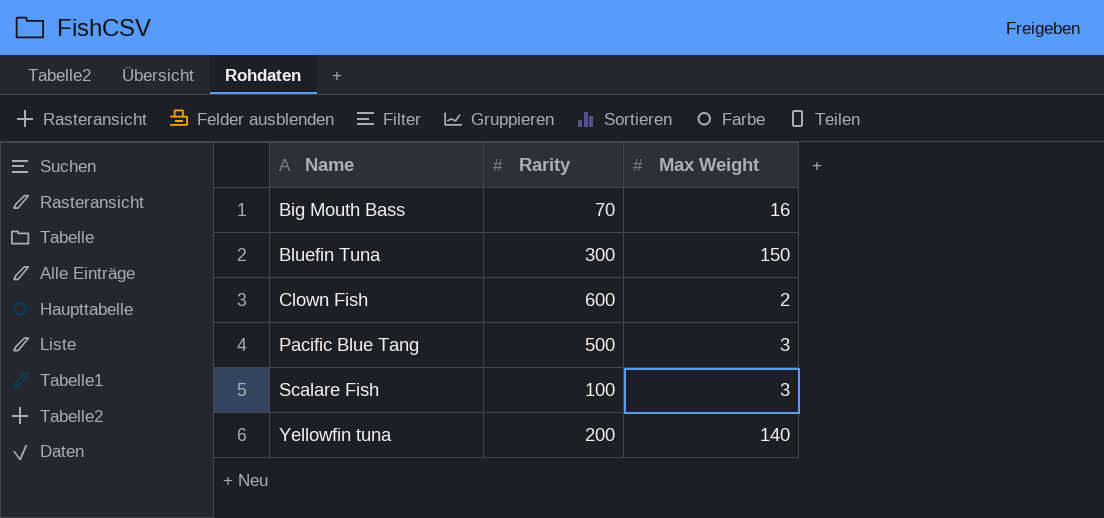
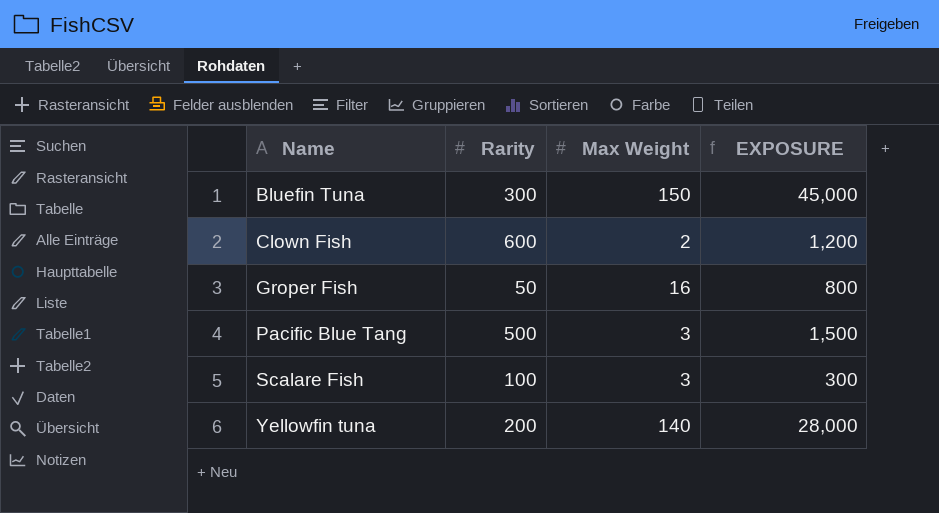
column EXPOSURE | formula: none -> [Rarity] * [Max Weight]
row Big Mouth Bass: 70 | 16 -> none
row Groper Fish: none -> 50 | 16 | 800

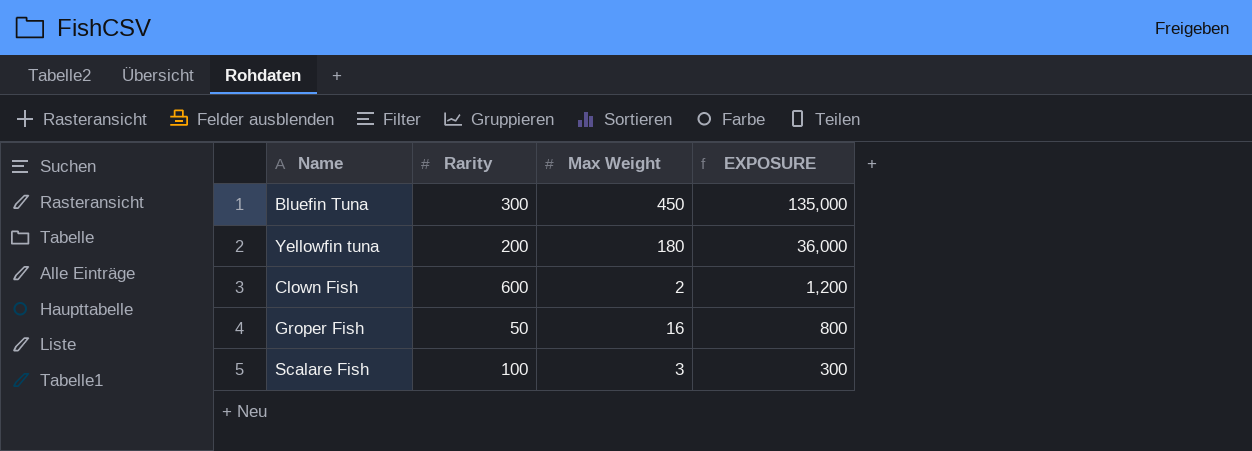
row order: Name ascending -> EXPOSURE descending
row Pacific Blue Tang: 500 | 3 | 1,500 -> none
Bluefin Tuna | Max Weight: 150 -> 450
Bluefin Tuna | EXPOSURE: 45,000 -> 135,000
Yellowfin tuna | Max Weight: 140 -> 180
Yellowfin tuna | EXPOSURE: 28,000 -> 36,000

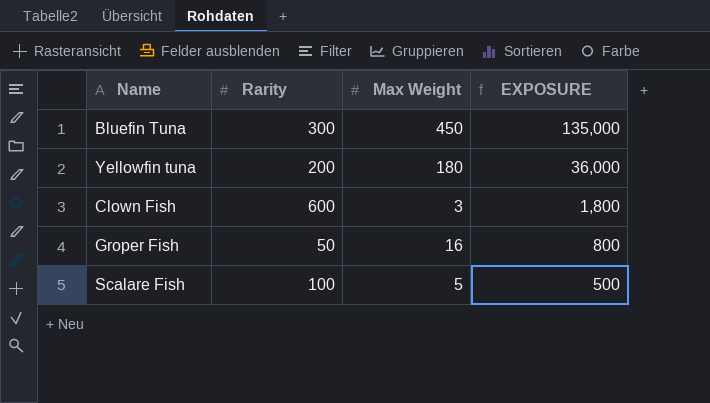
Clown Fish | Max Weight: 2 -> 3
Clown Fish | EXPOSURE: 1,200 -> 1,800
Scalare Fish | Max Weight: 3 -> 5
Scalare Fish | EXPOSURE: 300 -> 500

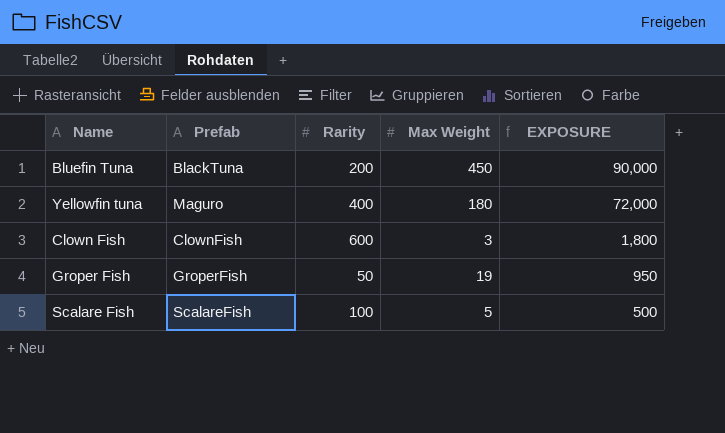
column Prefab | position: none -> 2
Bluefin Tuna | Rarity: 300 -> 200
Bluefin Tuna | EXPOSURE: 135,000 -> 90,000
Yellowfin tuna | Rarity: 200 -> 400
Yellowfin tuna | EXPOSURE: 36,000 -> 72,000
Groper Fish | Max Weight: 16 -> 19
Groper Fish | EXPOSURE: 800 -> 950

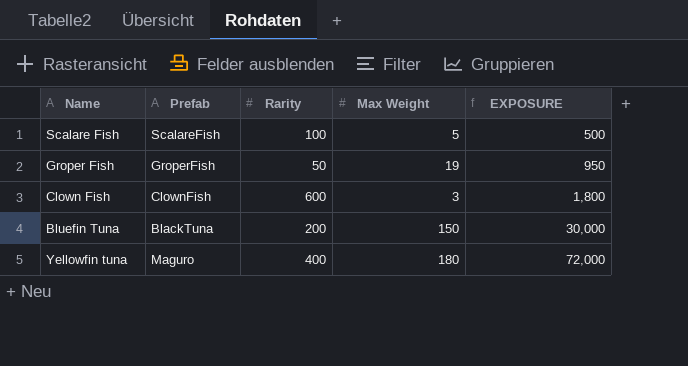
row order: EXPOSURE descending -> EXPOSURE ascending
Bluefin Tuna | Max Weight: 450 -> 150
Bluefin Tuna | EXPOSURE: 90,000 -> 30,000

